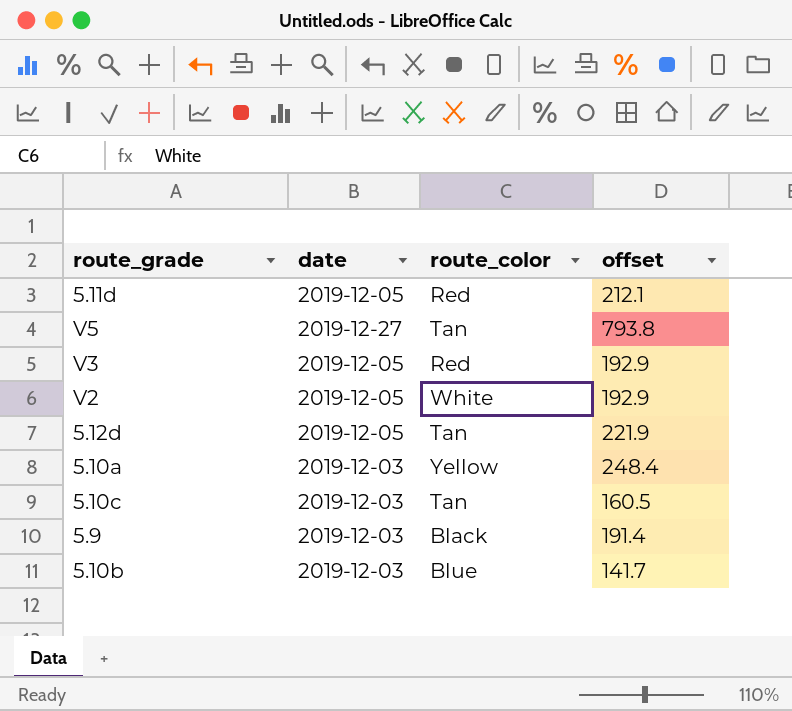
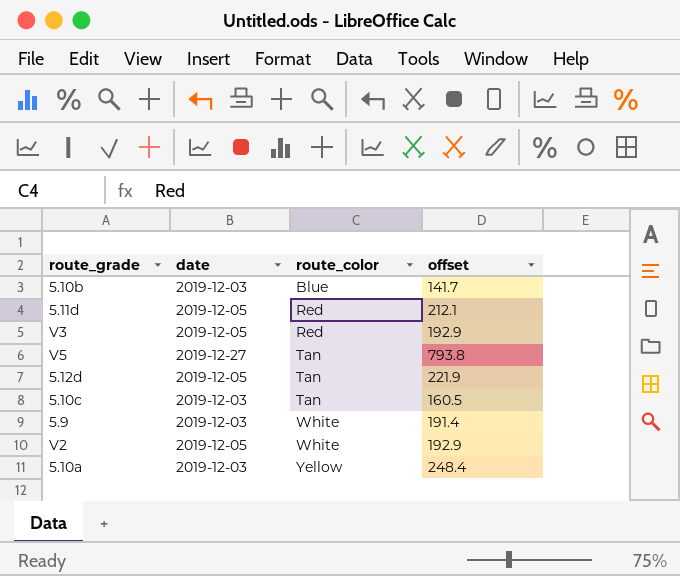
row order: none -> route_color ascending
5.9 | route_color: Black -> White

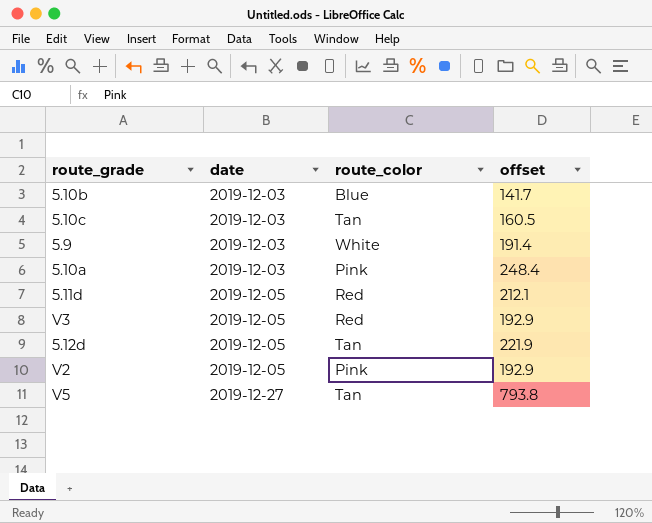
row order: route_color ascending -> date ascending
5.10a | route_color: Yellow -> Pink
V2 | route_color: White -> Pink

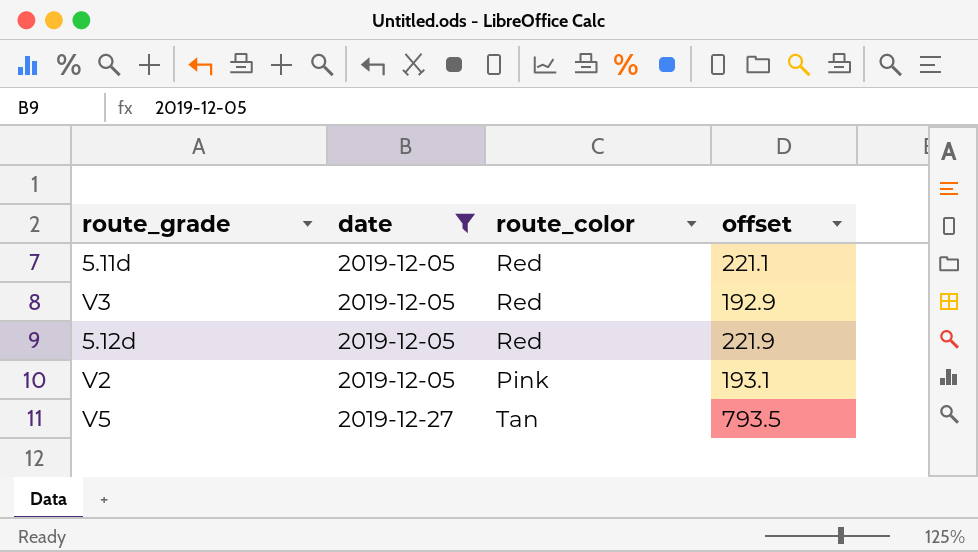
filter: none -> date != 2019-12-03
5.11d | offset: 212.1 -> 221.1
5.12d | route_color: Tan -> Red
V2 | offset: 192.9 -> 193.1
V5 | offset: 793.8 -> 793.5

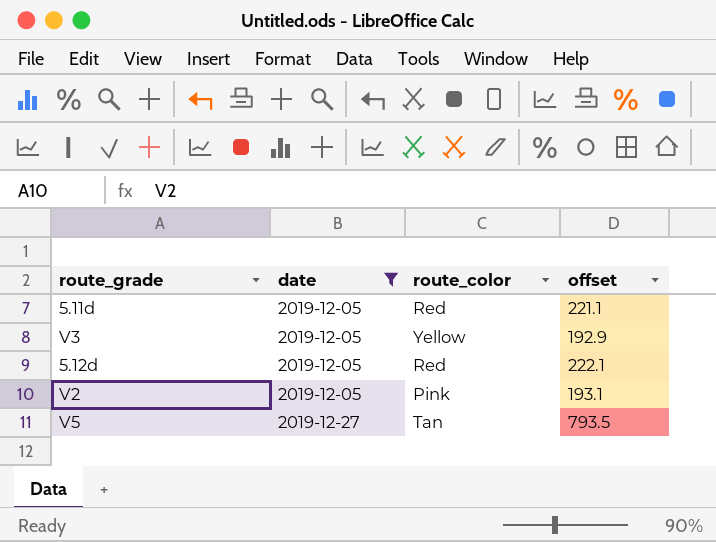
V3 | route_color: Red -> Yellow
5.12d | offset: 221.9 -> 222.1

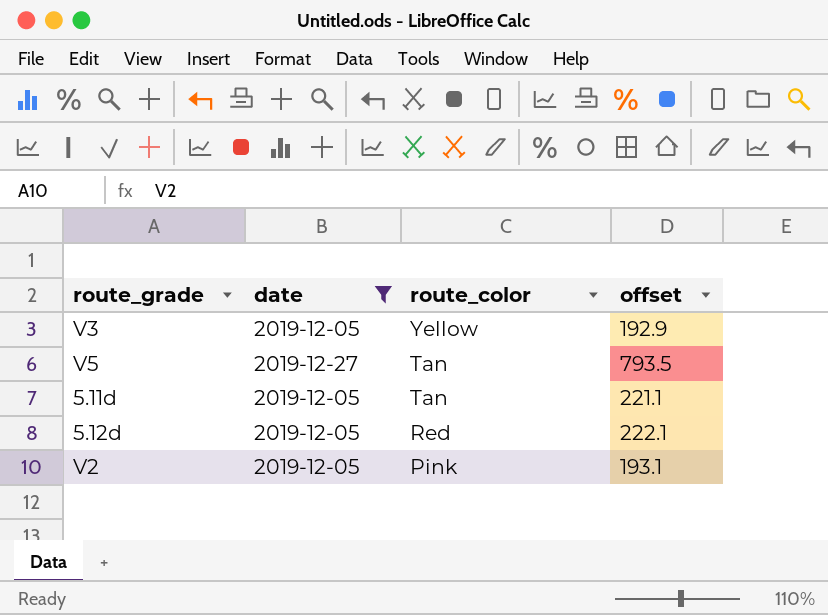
row order: date ascending -> route_color descending
5.11d | route_color: Red -> Tan

